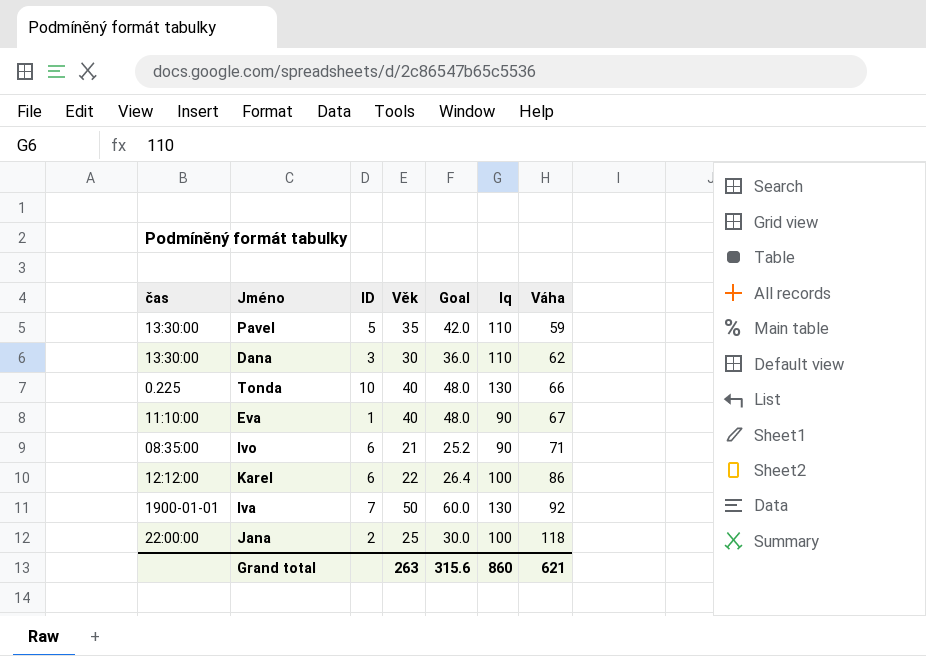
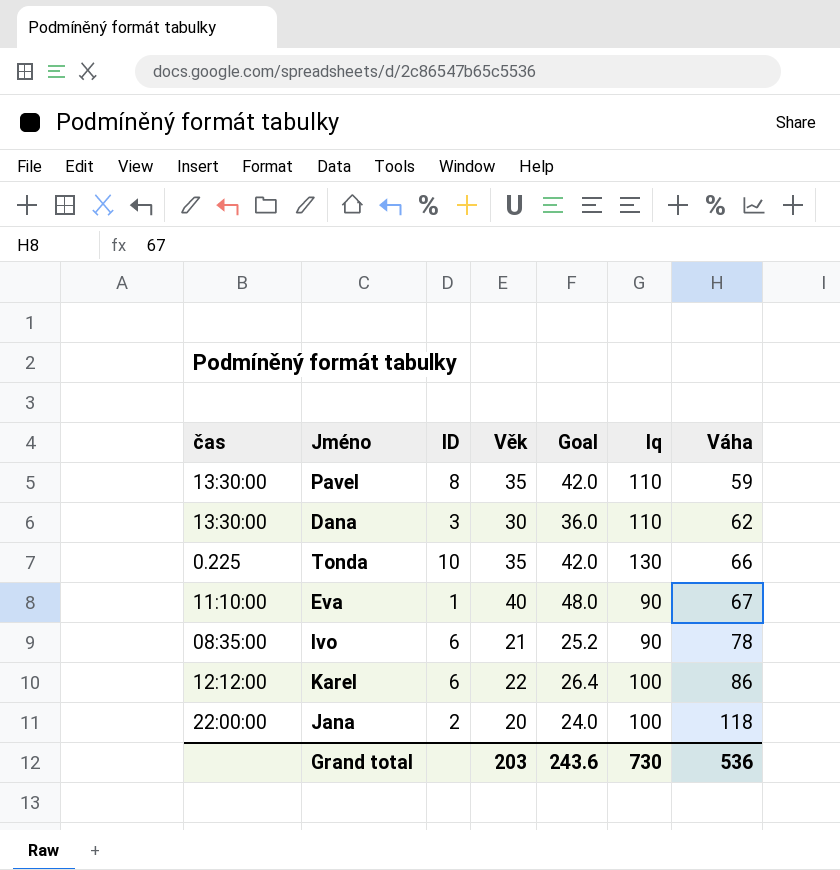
row Iva: 1900-01-01 | 7 | 50 | 60.0 | 130 | 92 -> none
Pavel | ID: 5 -> 8
Tonda | Věk: 40 -> 35
Tonda | Goal: 48.0 -> 42.0
Ivo | Váha: 71 -> 78
Jana | Věk: 25 -> 20
Jana | Goal: 30.0 -> 24.0
Grand total | Věk: 263 -> 203
Grand total | Goal: 315.6 -> 243.6
Grand total | Iq: 860 -> 730
Grand total | Váha: 621 -> 536

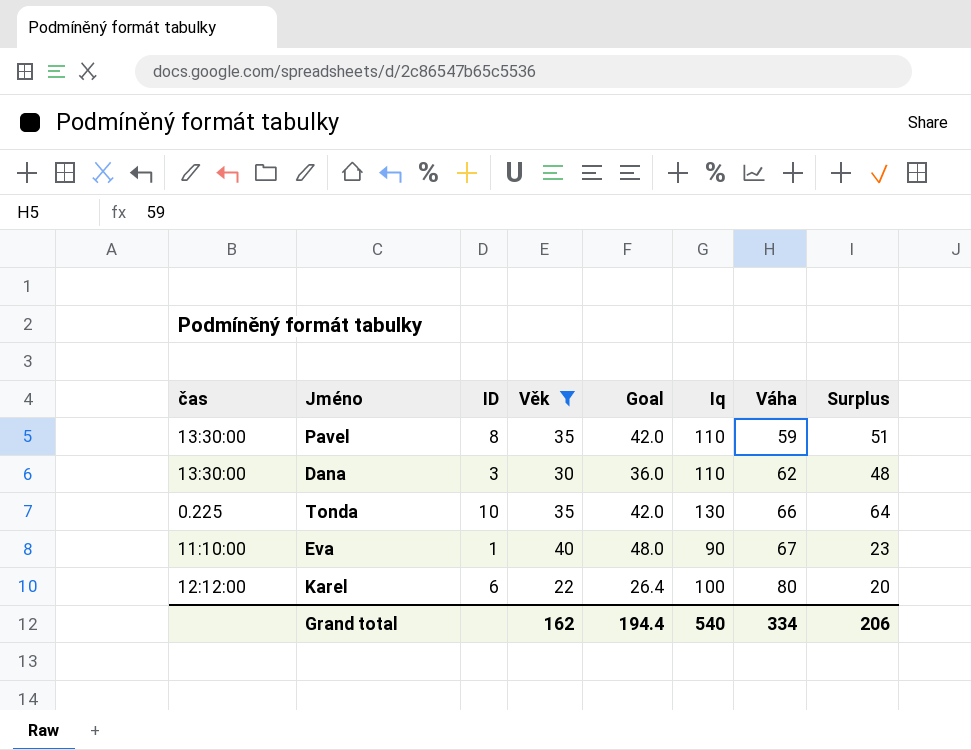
filter: none -> Věk >= 22
column Surplus | formula: none -> [Iq] - [Váha]
Karel | Váha: 86 -> 80
Grand total | Věk: 203 -> 162
Grand total | Goal: 243.6 -> 194.4
Grand total | Iq: 730 -> 540
Grand total | Váha: 536 -> 334

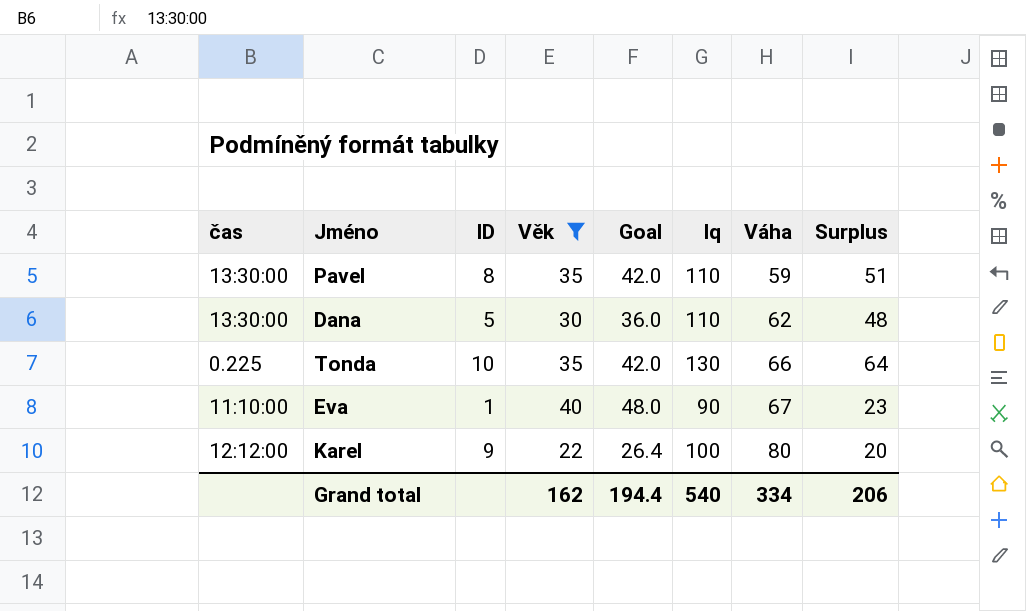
Dana | ID: 3 -> 5
Karel | ID: 6 -> 9

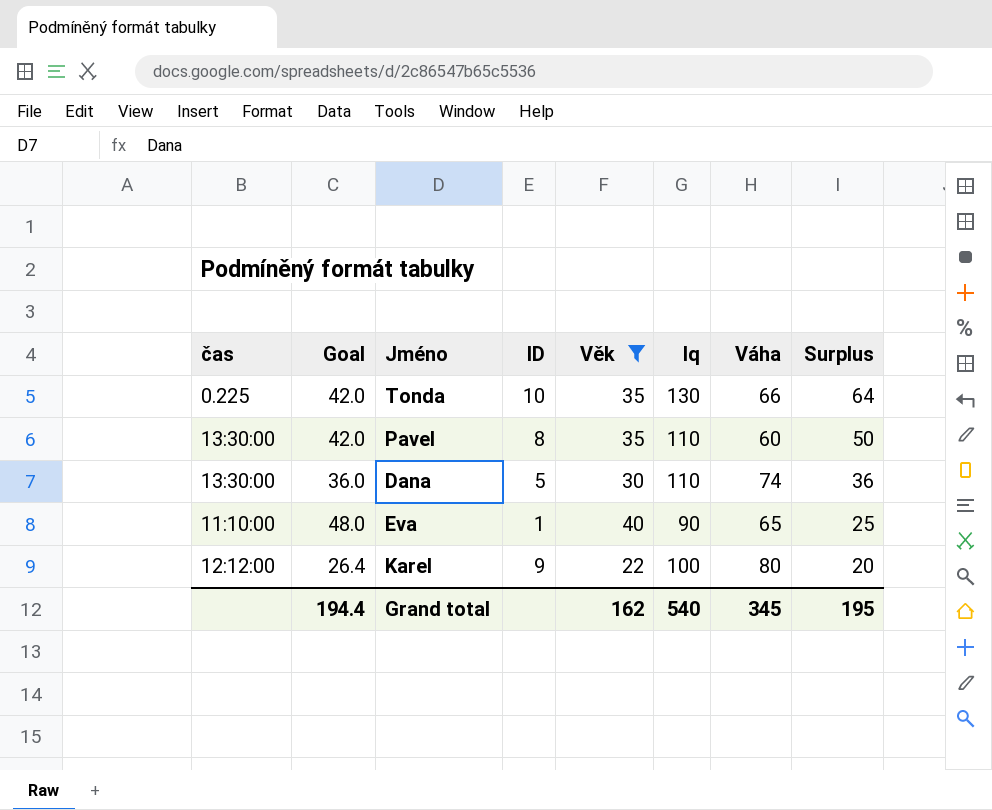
row order: Váha ascending -> Surplus descending
column Goal | position: 5 -> 2
Pavel | Váha: 59 -> 60
Pavel | Surplus: 51 -> 50
Dana | Váha: 62 -> 74
Dana | Surplus: 48 -> 36
Eva | Váha: 67 -> 65
Eva | Surplus: 23 -> 25
Grand total | Váha: 334 -> 345
Grand total | Surplus: 206 -> 195

